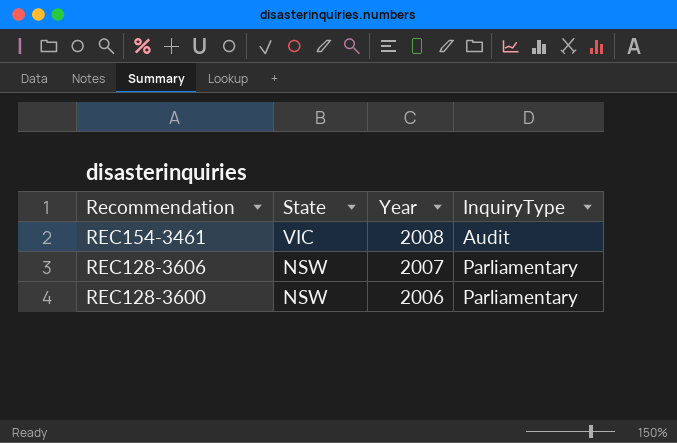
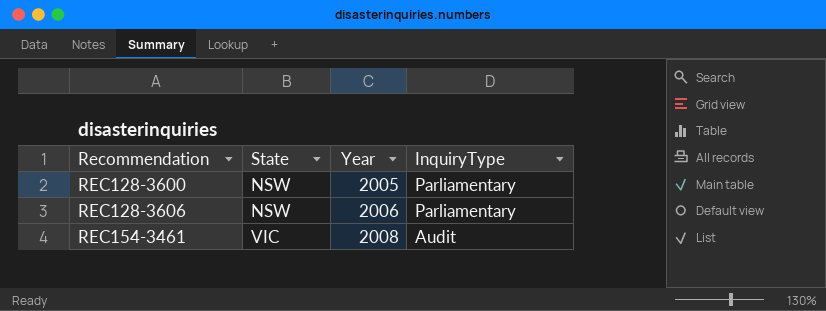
row order: Recommendation descending -> Recommendation ascending
REC128-3600 | Year: 2006 -> 2005
REC128-3606 | Year: 2007 -> 2006

